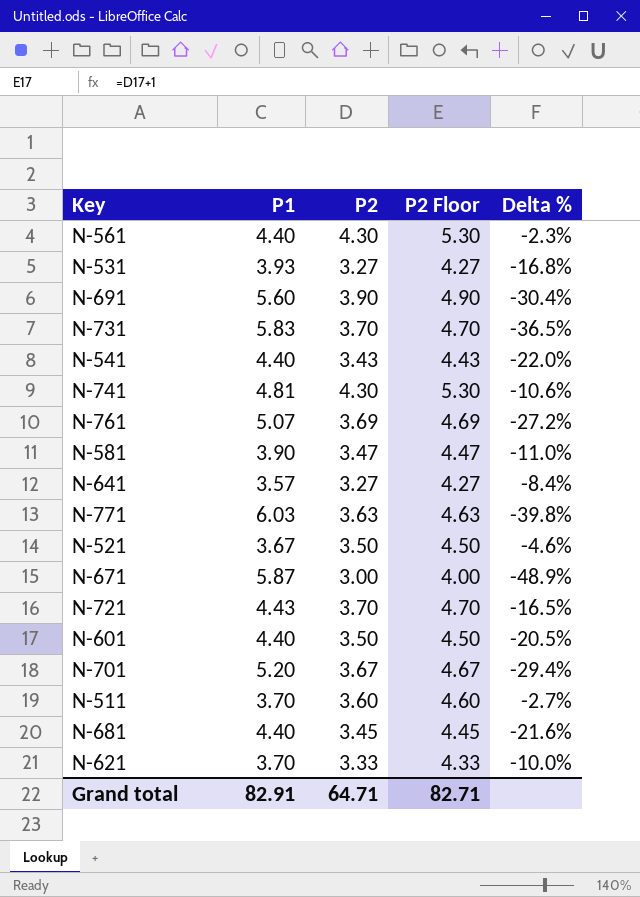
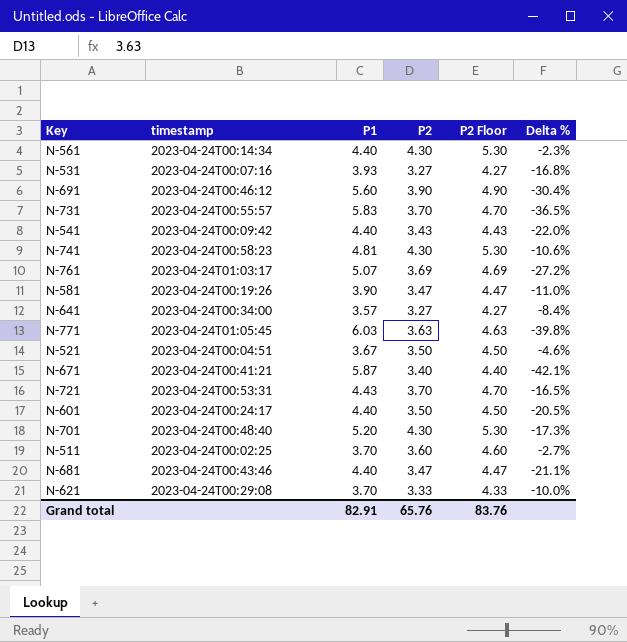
column timestamp | position: none -> 2
N-671 | P2: 3.00 -> 3.40
N-671 | P2 Floor: 4.00 -> 4.40
N-671 | Delta %: -48.9% -> -42.1%
N-701 | P2: 3.67 -> 4.30
N-701 | P2 Floor: 4.67 -> 5.30
N-701 | Delta %: -29.4% -> -17.3%
N-681 | P2: 3.45 -> 3.47
N-681 | P2 Floor: 4.45 -> 4.47
N-681 | Delta %: -21.6% -> -21.1%
Grand total | P2: 64.71 -> 65.76
Grand total | P2 Floor: 82.71 -> 83.76

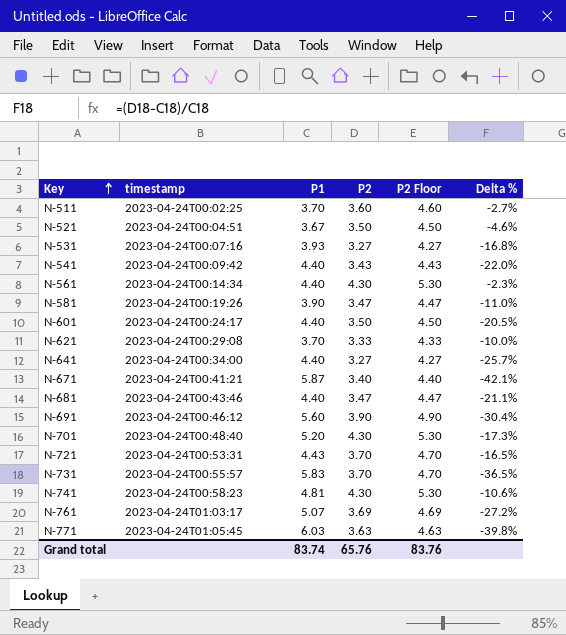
row order: none -> Key ascending
N-641 | P1: 3.57 -> 4.40
N-641 | Delta %: -8.4% -> -25.7%
Grand total | P1: 82.91 -> 83.74

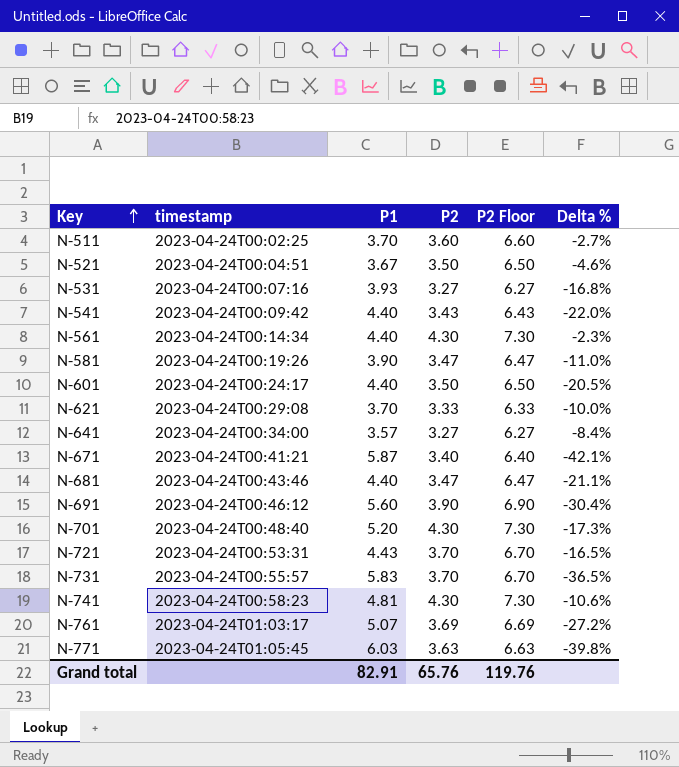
column P2 Floor | formula: [P2] + 1 -> [P2] + 3
N-641 | P1: 4.40 -> 3.57
N-641 | Delta %: -25.7% -> -8.4%
Grand total | P1: 83.74 -> 82.91
Grand total | P2 Floor: 83.76 -> 119.76

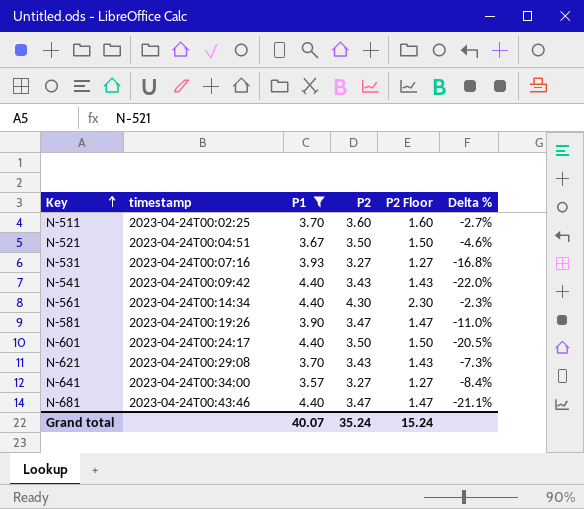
filter: none -> P1 <= 4.40
column P2 Floor | formula: [P2] + 3 -> [P2] - 2
N-621 | P2: 3.33 -> 3.43
N-621 | Delta %: -10.0% -> -7.3%
Grand total | P1: 82.91 -> 40.07
Grand total | P2: 65.76 -> 35.24
Grand total | P2 Floor: 119.76 -> 15.24

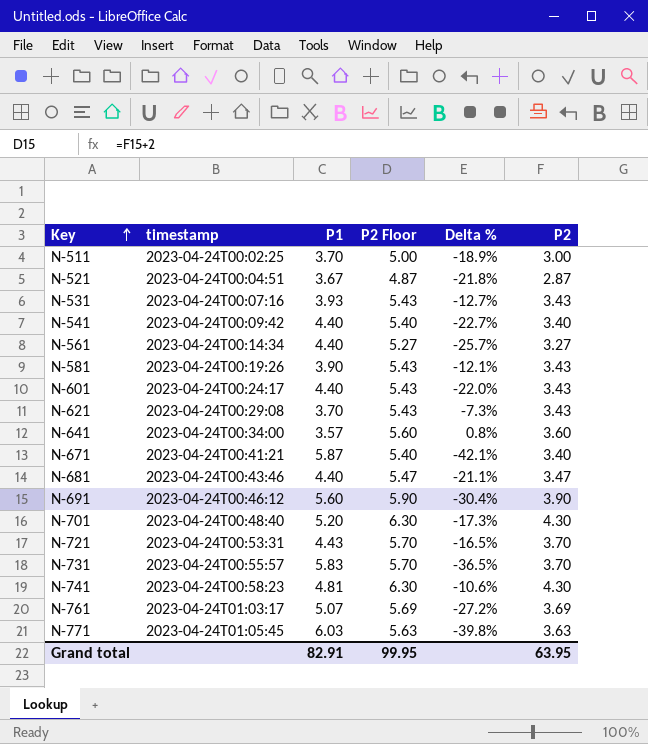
filter: P1 <= 4.40 -> none
column P2 Floor | formula: [P2] - 2 -> [P2] + 2
column P2 | position: 4 -> 6
N-511 | Delta %: -2.7% -> -18.9%
N-511 | P2: 3.60 -> 3.00
N-521 | Delta %: -4.6% -> -21.8%
N-521 | P2: 3.50 -> 2.87
N-531 | Delta %: -16.8% -> -12.7%
N-531 | P2: 3.27 -> 3.43
N-541 | Delta %: -22.0% -> -22.7%
N-541 | P2: 3.43 -> 3.40
N-561 | Delta %: -2.3% -> -25.7%
N-561 | P2: 4.30 -> 3.27
N-581 | Delta %: -11.0% -> -12.1%
N-581 | P2: 3.47 -> 3.43
N-601 | Delta %: -20.5% -> -22.0%
N-601 | P2: 3.50 -> 3.43
N-641 | Delta %: -8.4% -> 0.8%
N-641 | P2: 3.27 -> 3.60
Grand total | P1: 40.07 -> 82.91
Grand total | P2 Floor: 15.24 -> 99.95
Grand total | P2: 35.24 -> 63.95

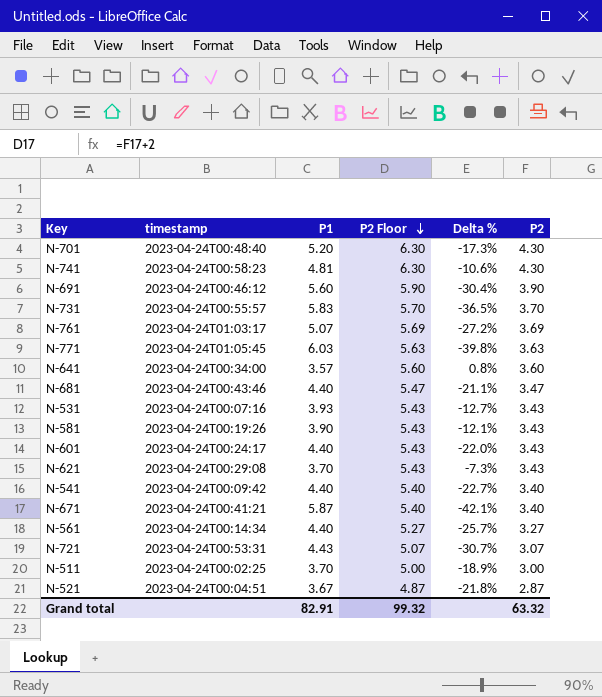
row order: Key ascending -> P2 Floor descending
N-721 | P2 Floor: 5.70 -> 5.07
N-721 | Delta %: -16.5% -> -30.7%
N-721 | P2: 3.70 -> 3.07
Grand total | P2 Floor: 99.95 -> 99.32
Grand total | P2: 63.95 -> 63.32

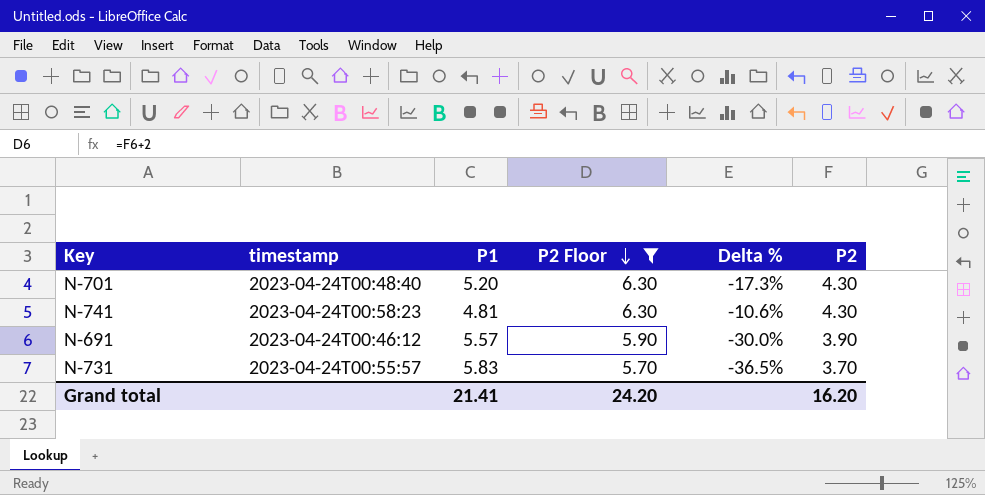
filter: none -> P2 Floor >= 5.70
N-691 | P1: 5.60 -> 5.57
N-691 | Delta %: -30.4% -> -30.0%
Grand total | P1: 82.91 -> 21.41
Grand total | P2 Floor: 99.32 -> 24.20
Grand total | P2: 63.32 -> 16.20

